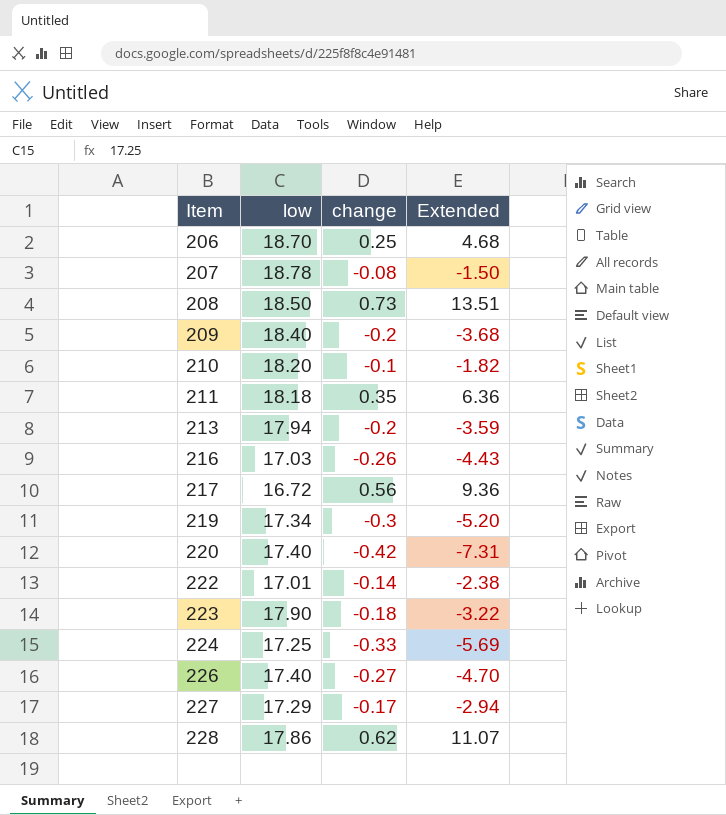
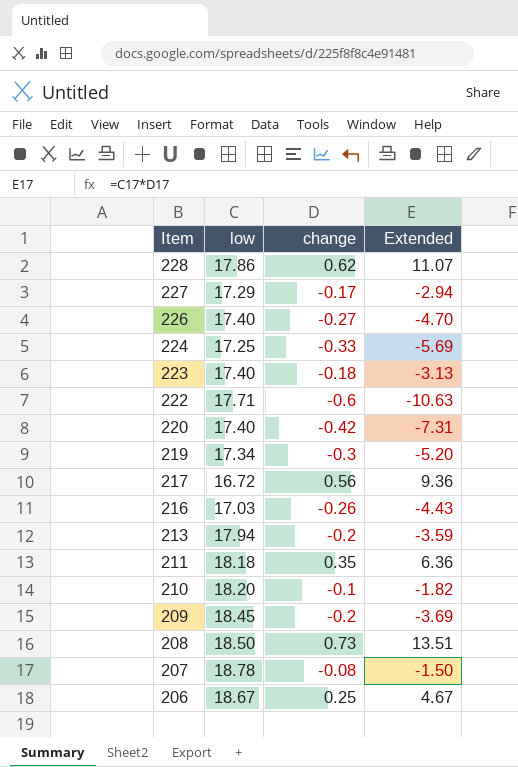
row order: Item ascending -> Item descending
223 | low: 17.90 -> 17.40
223 | Extended: -3.22 -> -3.13
222 | low: 17.01 -> 17.71
222 | change: -0.14 -> -0.6
222 | Extended: -2.38 -> -10.63
209 | low: 18.40 -> 18.45
209 | Extended: -3.68 -> -3.69
206 | low: 18.70 -> 18.67
206 | Extended: 4.68 -> 4.67

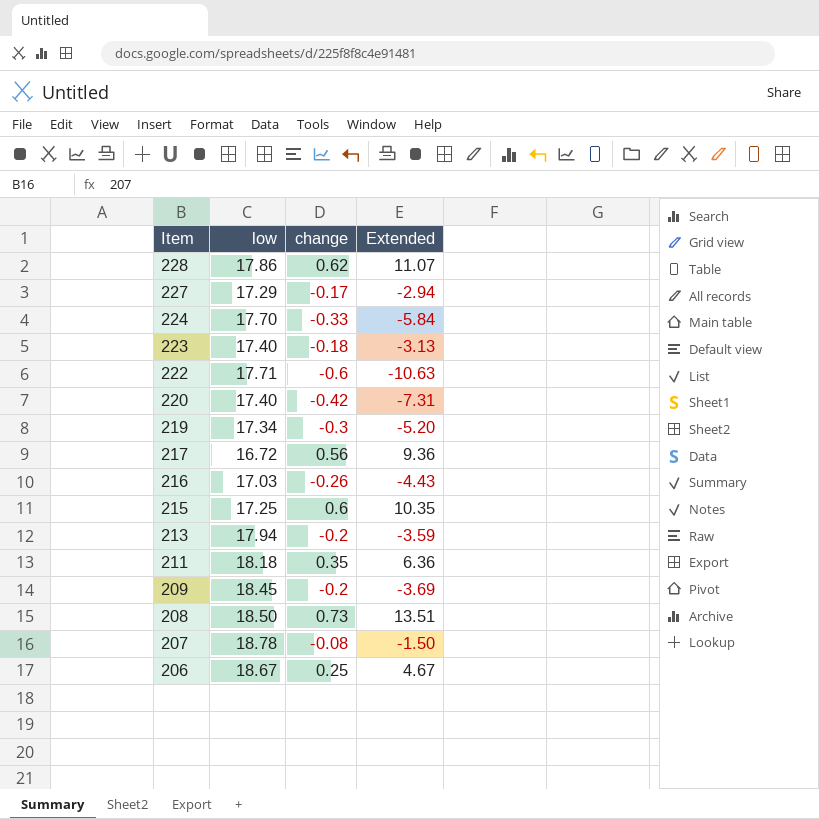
row 226: 17.40 | -0.27 | -4.70 -> none
row 210: 18.20 | -0.1 | -1.82 -> none
224 | low: 17.25 -> 17.70
224 | Extended: -5.69 -> -5.84
row 215: none -> 17.25 | 0.6 | 10.35

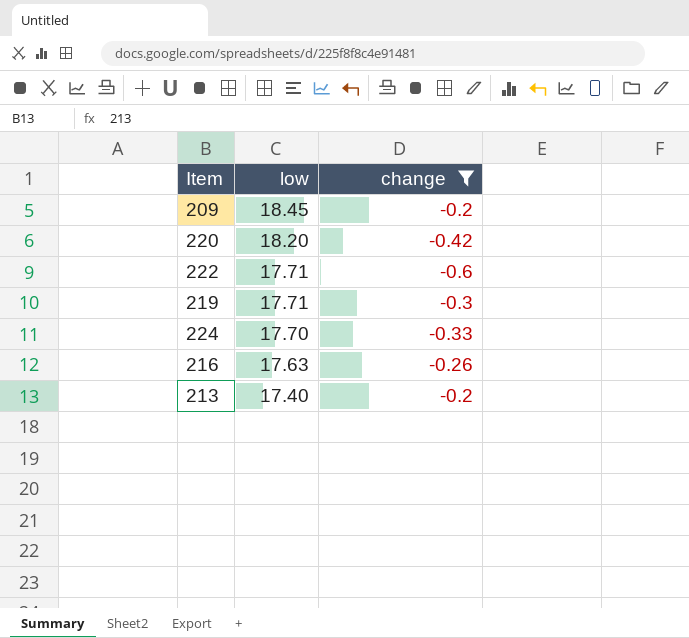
filter: none -> change <= -0.2
row order: Item descending -> low descending
column Extended | formula: [low] * [change] -> none
220 | low: 17.40 -> 18.20
219 | low: 17.34 -> 17.71
216 | low: 17.03 -> 17.63
213 | low: 17.94 -> 17.40

